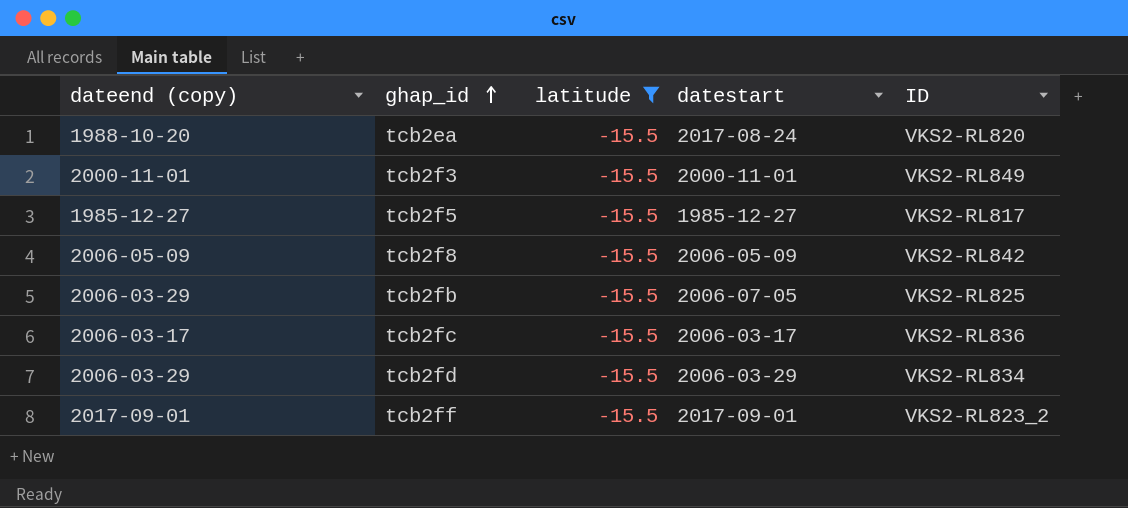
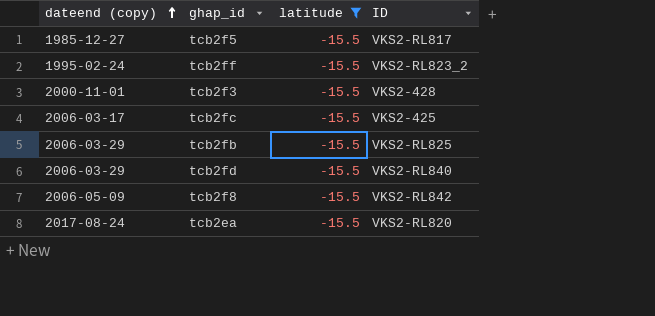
row order: ghap_id ascending -> dateend (copy) ascending
column datestart | position: 4 -> none
tcb2ff | dateend (copy): 2017-09-01 -> 1995-02-24
tcb2f3 | ID: VKS2-RL849 -> VKS2-428
tcb2fc | ID: VKS2-RL836 -> VKS2-425
tcb2fd | ID: VKS2-RL834 -> VKS2-RL840
tcb2ea | dateend (copy): 1988-10-20 -> 2017-08-24

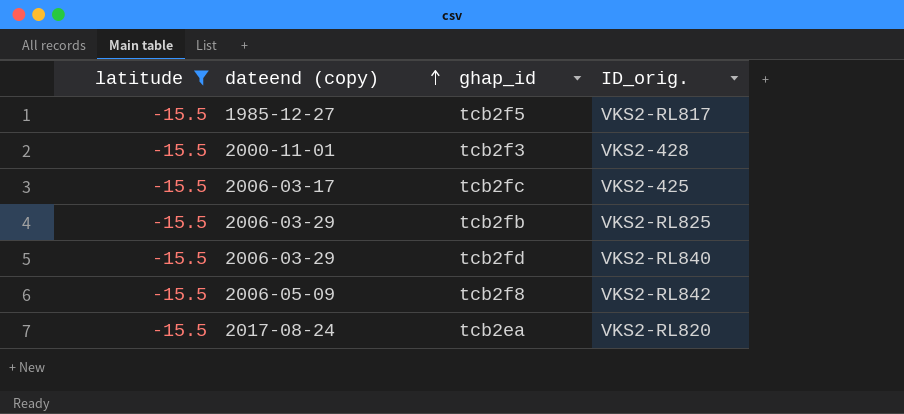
column latitude | position: 3 -> 1
column name: ID -> ID_orig.
row tcb2ff: 1995-02-24 | -15.5 | VKS2-RL823_2 -> none

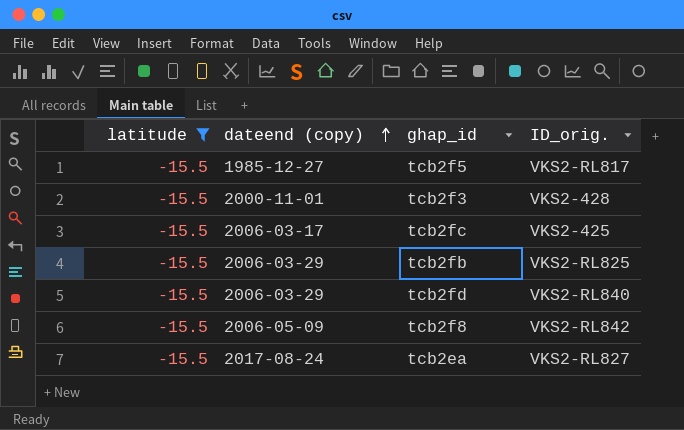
tcb2ea | ID_orig.: VKS2-RL820 -> VKS2-RL827

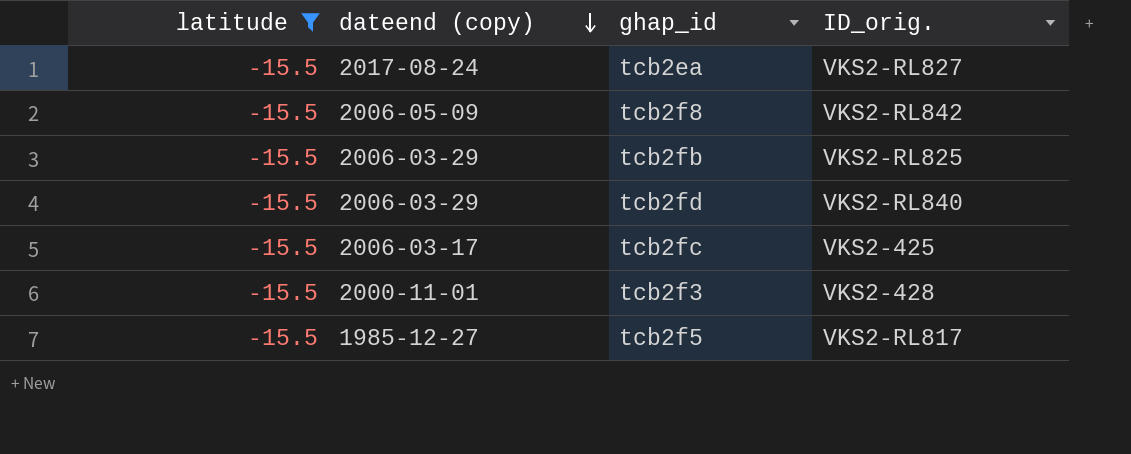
row order: dateend (copy) ascending -> dateend (copy) descending

